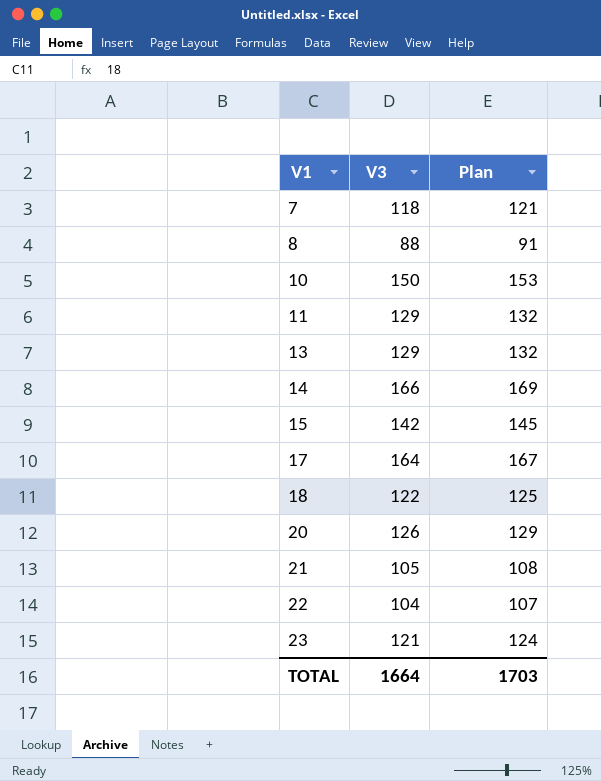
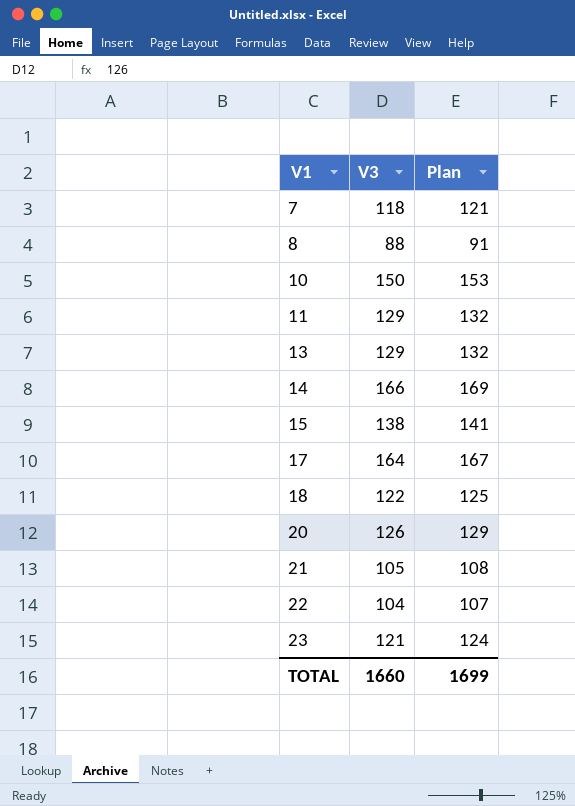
15 | V3: 142 -> 138
15 | Plan: 145 -> 141
TOTAL | V3: 1664 -> 1660
TOTAL | Plan: 1703 -> 1699

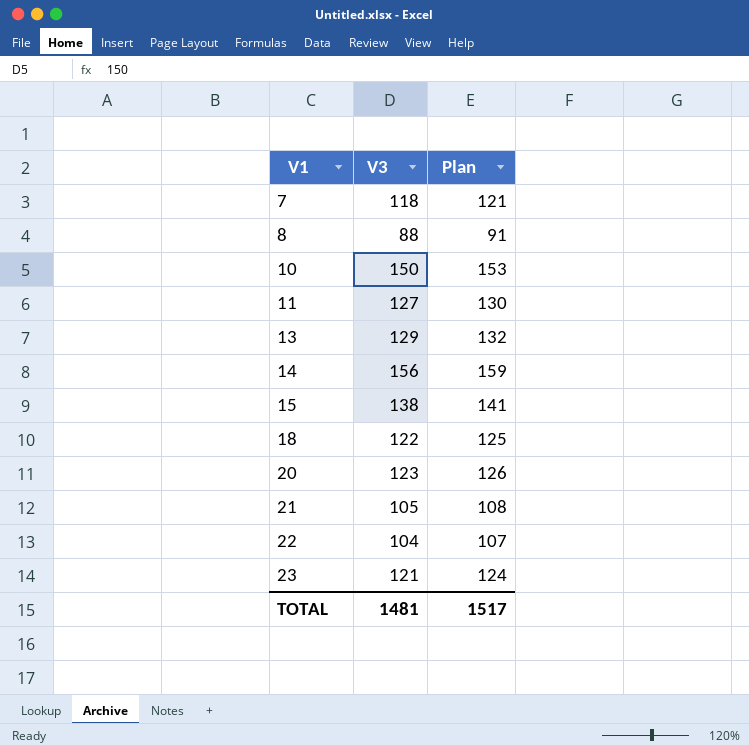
row 17: 164 | 167 -> none
11 | V3: 129 -> 127
11 | Plan: 132 -> 130
14 | V3: 166 -> 156
14 | Plan: 169 -> 159
20 | V3: 126 -> 123
20 | Plan: 129 -> 126
TOTAL | V3: 1660 -> 1481
TOTAL | Plan: 1699 -> 1517

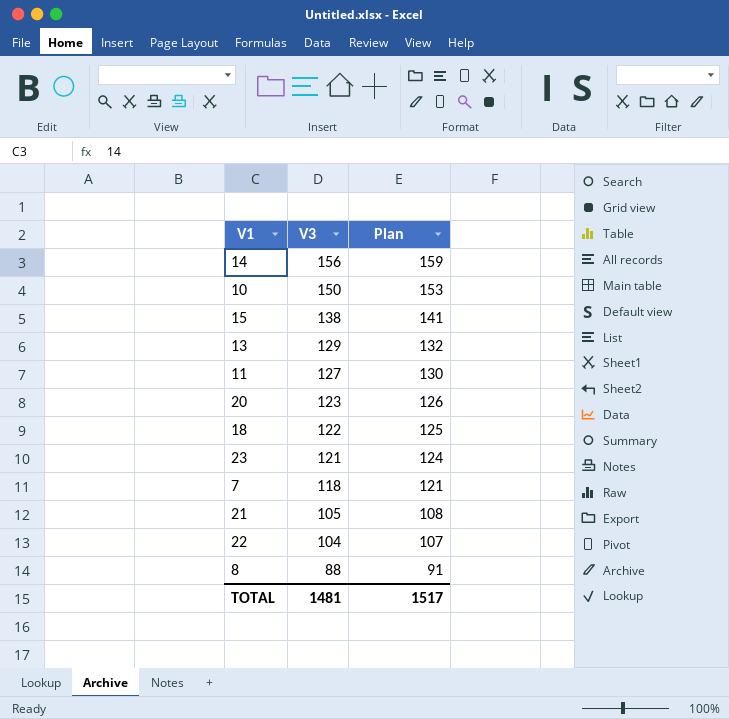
row order: V1 ascending -> V3 descending

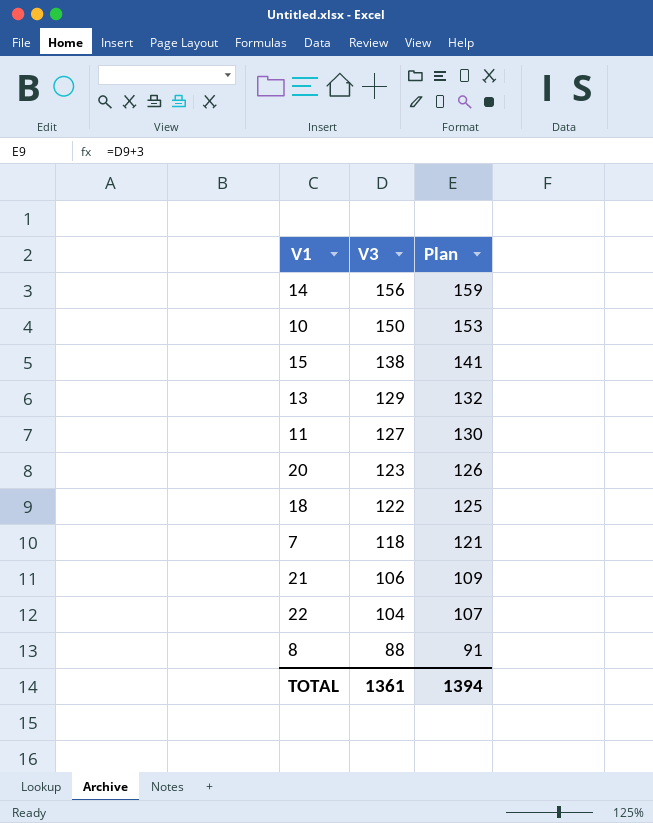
row 23: 121 | 124 -> none
21 | V3: 105 -> 106
21 | Plan: 108 -> 109
TOTAL | V3: 1481 -> 1361
TOTAL | Plan: 1517 -> 1394

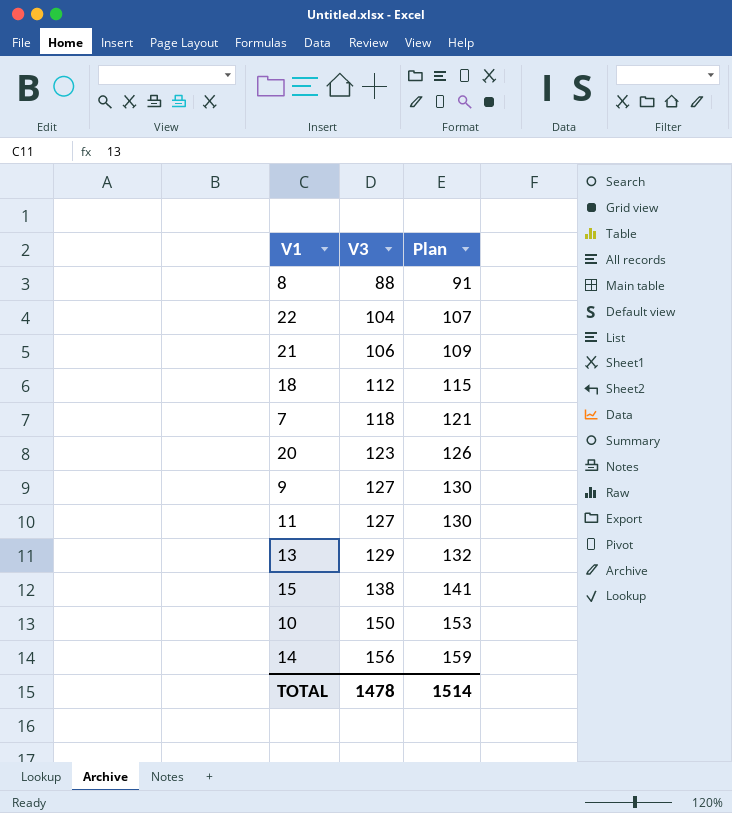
row order: V3 descending -> V3 ascending
18 | V3: 122 -> 112
18 | Plan: 125 -> 115
row 9: none -> 127 | 130
TOTAL | V3: 1361 -> 1478
TOTAL | Plan: 1394 -> 1514

